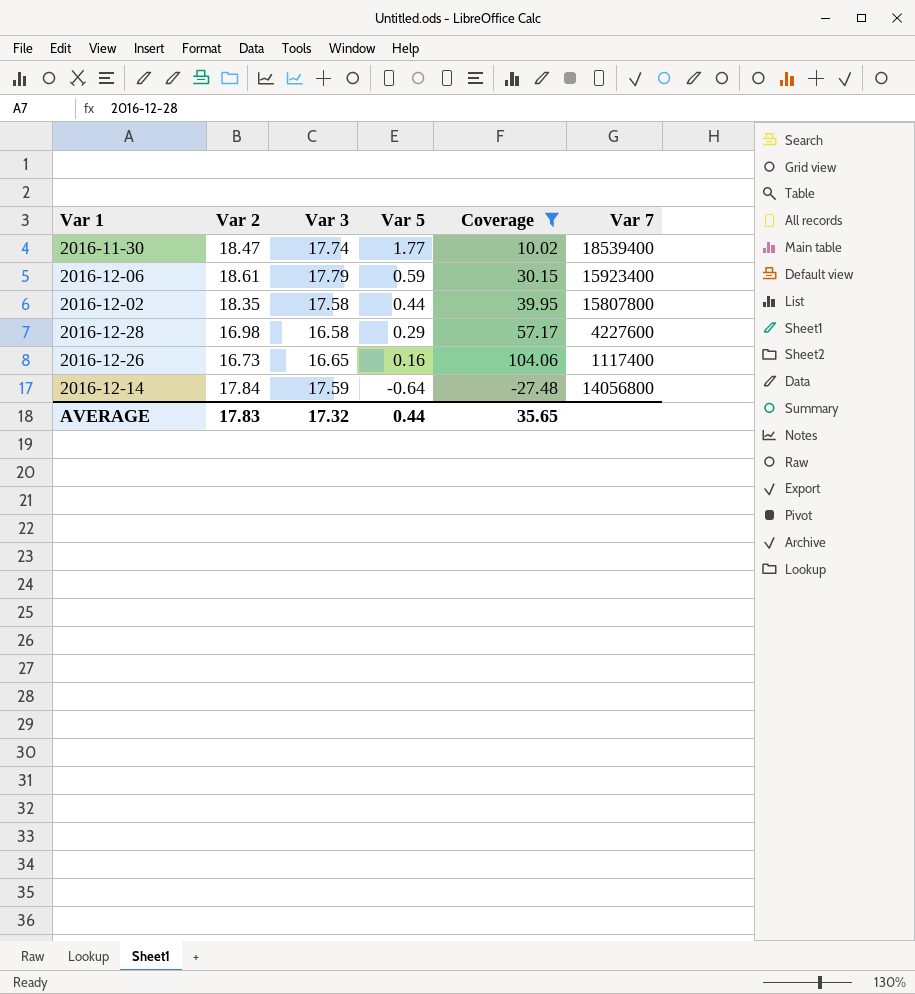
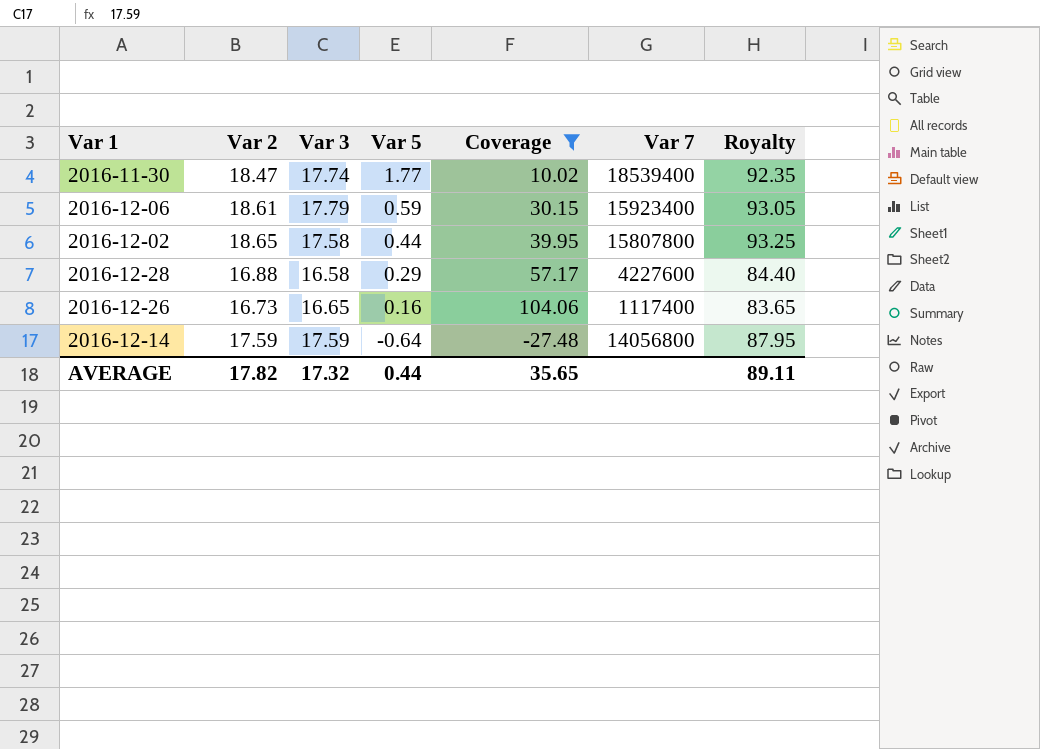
column Royalty | formula: none -> [Var 2] * 5
2016-12-02 | Var 2: 18.35 -> 18.65
2016-12-28 | Var 2: 16.98 -> 16.88
2016-12-14 | Var 2: 17.84 -> 17.59
AVERAGE | Var 2: 17.83 -> 17.82

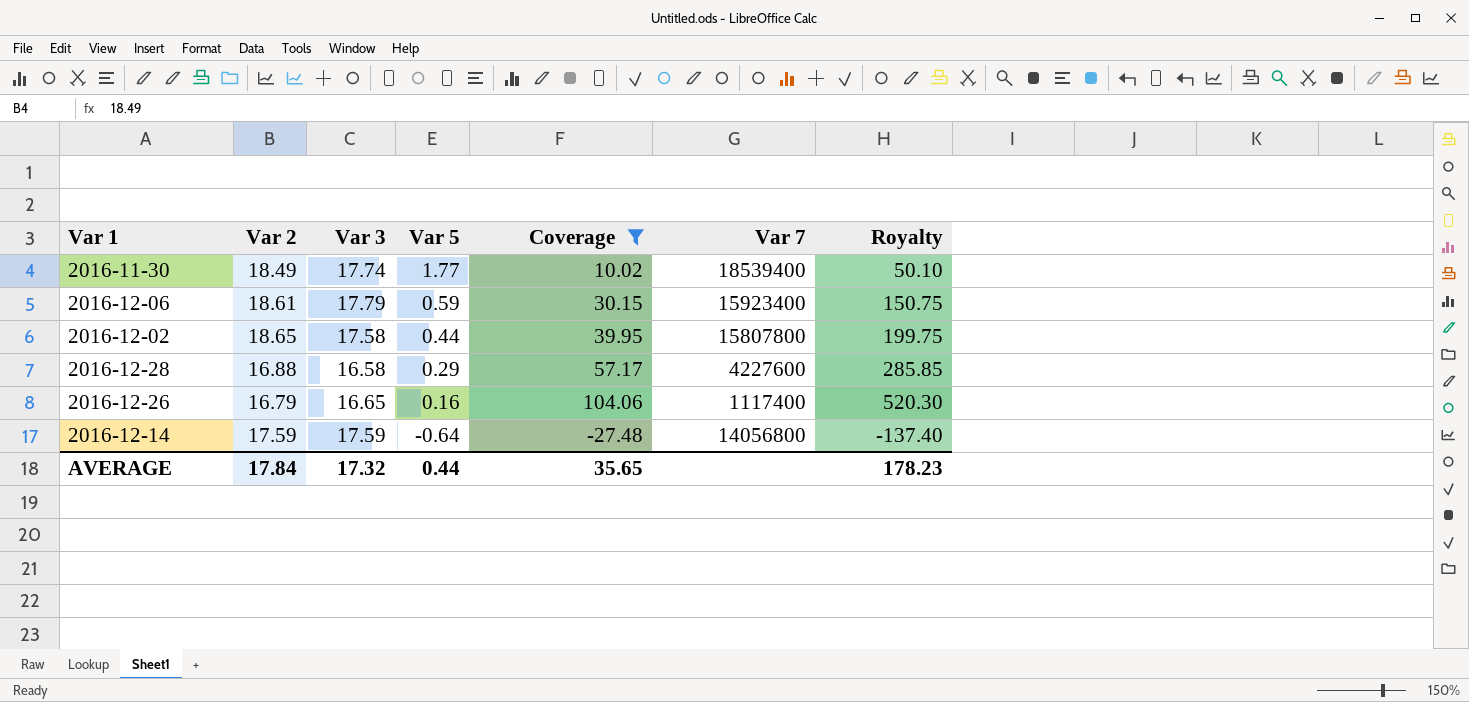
column Royalty | formula: [Var 2] * 5 -> [Coverage] * 5
2016-11-30 | Var 2: 18.47 -> 18.49
2016-12-26 | Var 2: 16.73 -> 16.79
AVERAGE | Var 2: 17.82 -> 17.84
AVERAGE | Royalty: 89.11 -> 178.23

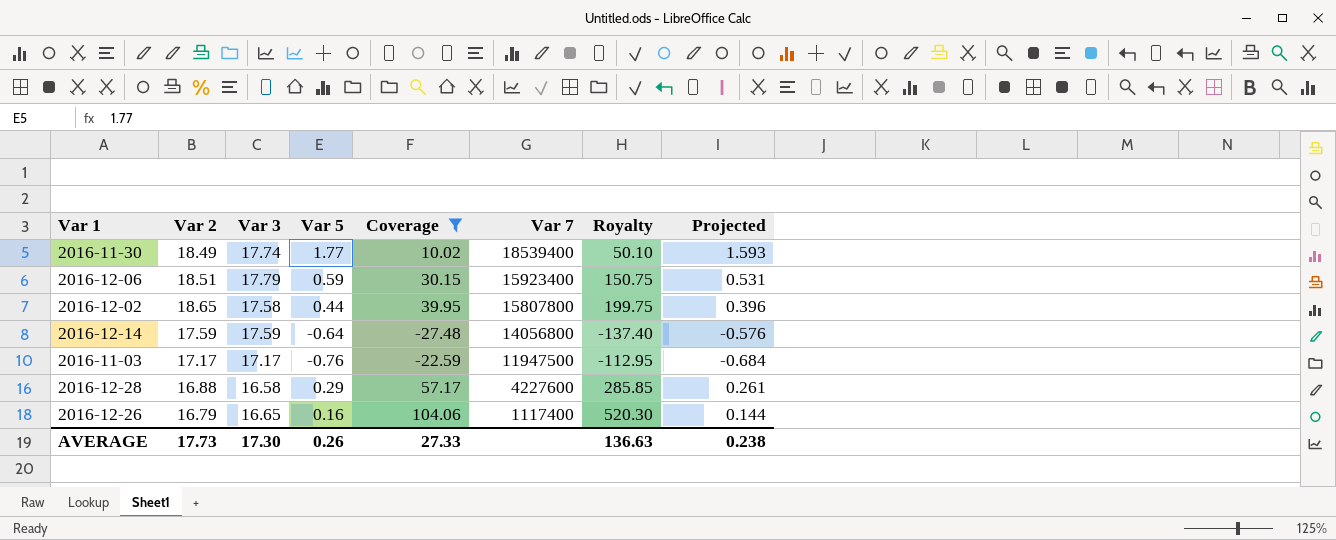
row order: Var 5 descending -> Var 7 descending
column Projected | formula: none -> [Var 5] * 0.9
2016-12-06 | Var 2: 18.61 -> 18.51
row 2016-11-03: none -> 17.17 | 17.17 | -0.76 | -22.59 | 11947500 | -112.95 | -0.684
AVERAGE | Var 2: 17.84 -> 17.73
AVERAGE | Var 3: 17.32 -> 17.30
AVERAGE | Var 5: 0.44 -> 0.26
AVERAGE | Coverage: 35.65 -> 27.33
AVERAGE | Royalty: 178.23 -> 136.63

